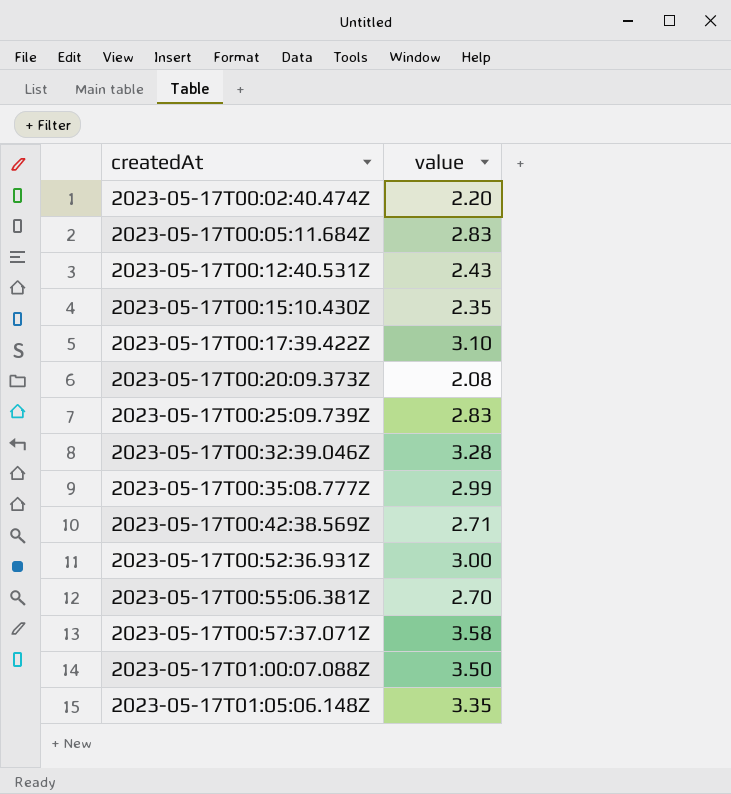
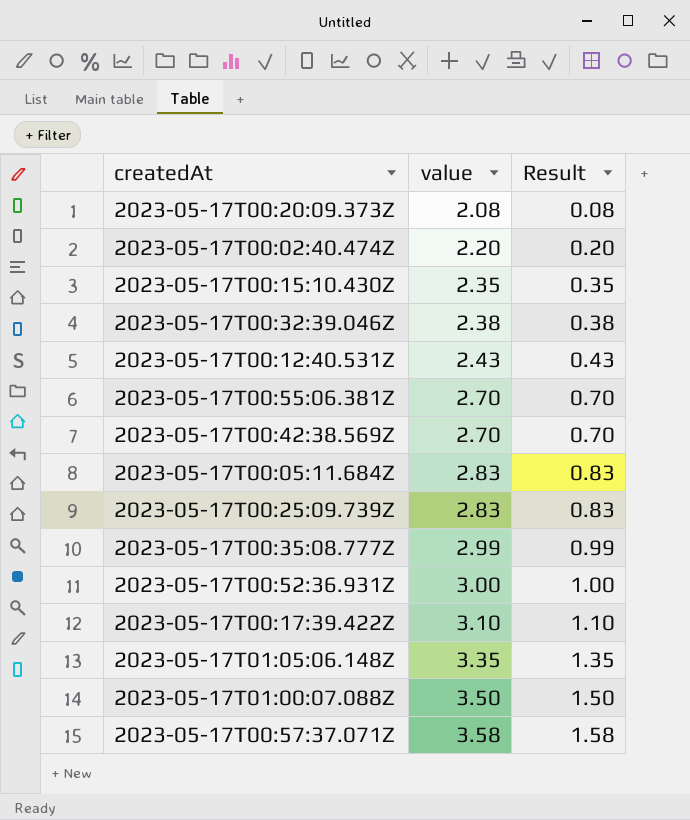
row order: createdAt ascending -> value ascending
column Result | formula: none -> [value] - 2
2023-05-17T00:32:39.046Z | value: 3.28 -> 2.38
2023-05-17T00:42:38.569Z | value: 2.71 -> 2.70

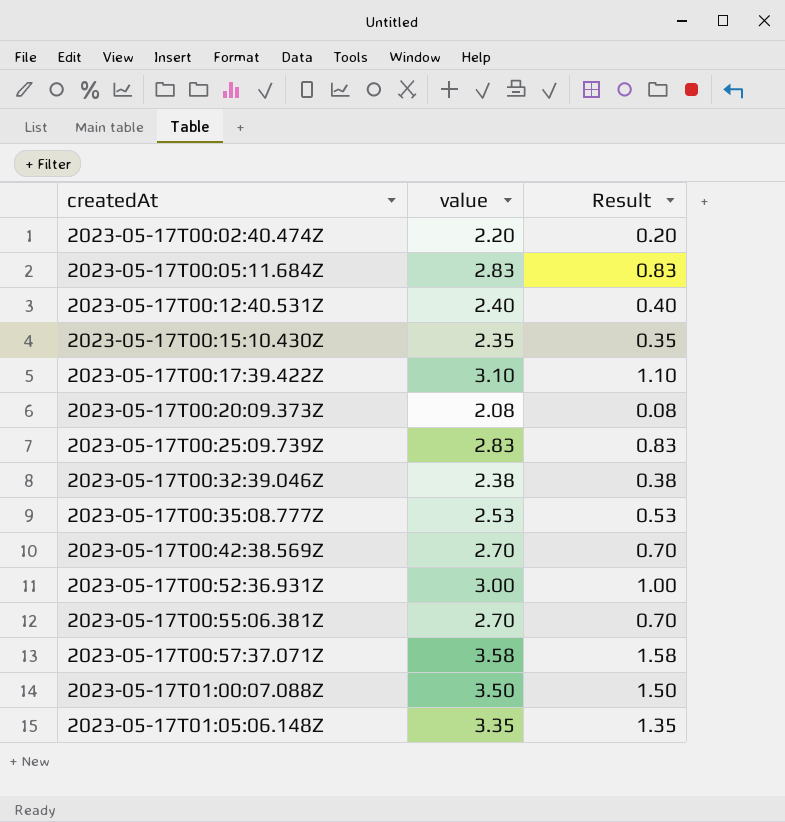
row order: value ascending -> createdAt ascending
2023-05-17T00:12:40.531Z | value: 2.43 -> 2.40
2023-05-17T00:12:40.531Z | Result: 0.43 -> 0.40
2023-05-17T00:35:08.777Z | value: 2.99 -> 2.53
2023-05-17T00:35:08.777Z | Result: 0.99 -> 0.53

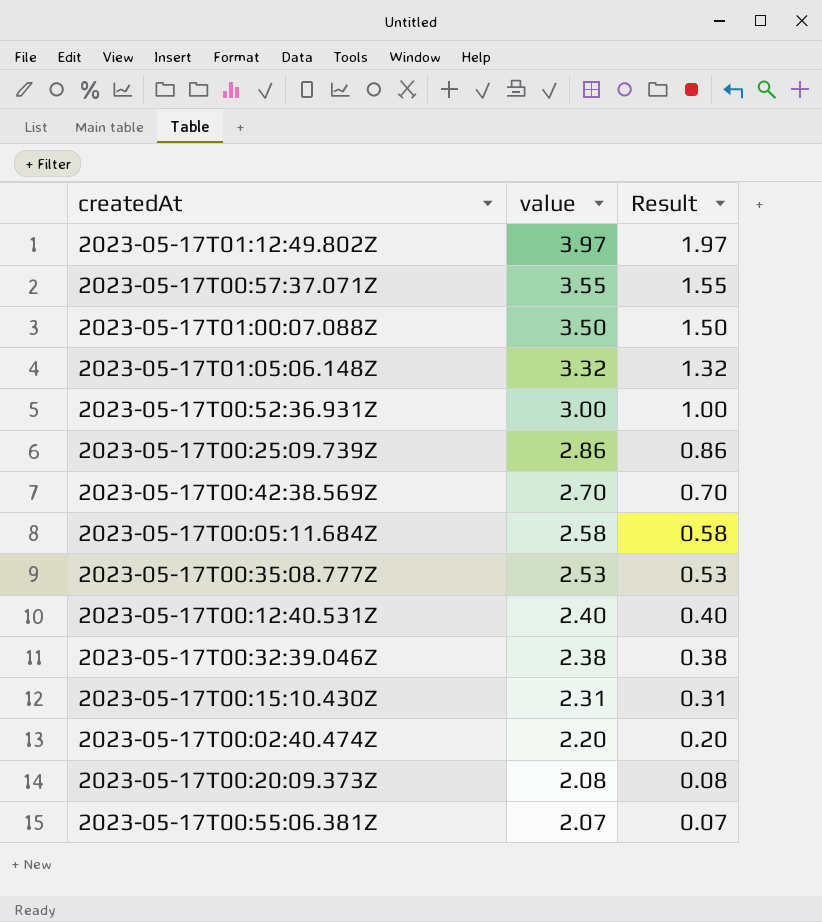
row order: createdAt ascending -> value descending
row 2023-05-17T00:17:39.422Z: 3.10 | 1.10 -> none
row 2023-05-17T01:12:49.802Z: none -> 3.97 | 1.97
2023-05-17T00:57:37.071Z | value: 3.58 -> 3.55
2023-05-17T00:57:37.071Z | Result: 1.58 -> 1.55
2023-05-17T01:05:06.148Z | value: 3.35 -> 3.32
2023-05-17T01:05:06.148Z | Result: 1.35 -> 1.32
2023-05-17T00:25:09.739Z | value: 2.83 -> 2.86
2023-05-17T00:25:09.739Z | Result: 0.83 -> 0.86
2023-05-17T00:05:11.684Z | value: 2.83 -> 2.58
2023-05-17T00:05:11.684Z | Result: 0.83 -> 0.58
2023-05-17T00:15:10.430Z | value: 2.35 -> 2.31
2023-05-17T00:15:10.430Z | Result: 0.35 -> 0.31
2023-05-17T00:55:06.381Z | value: 2.70 -> 2.07
2023-05-17T00:55:06.381Z | Result: 0.70 -> 0.07

